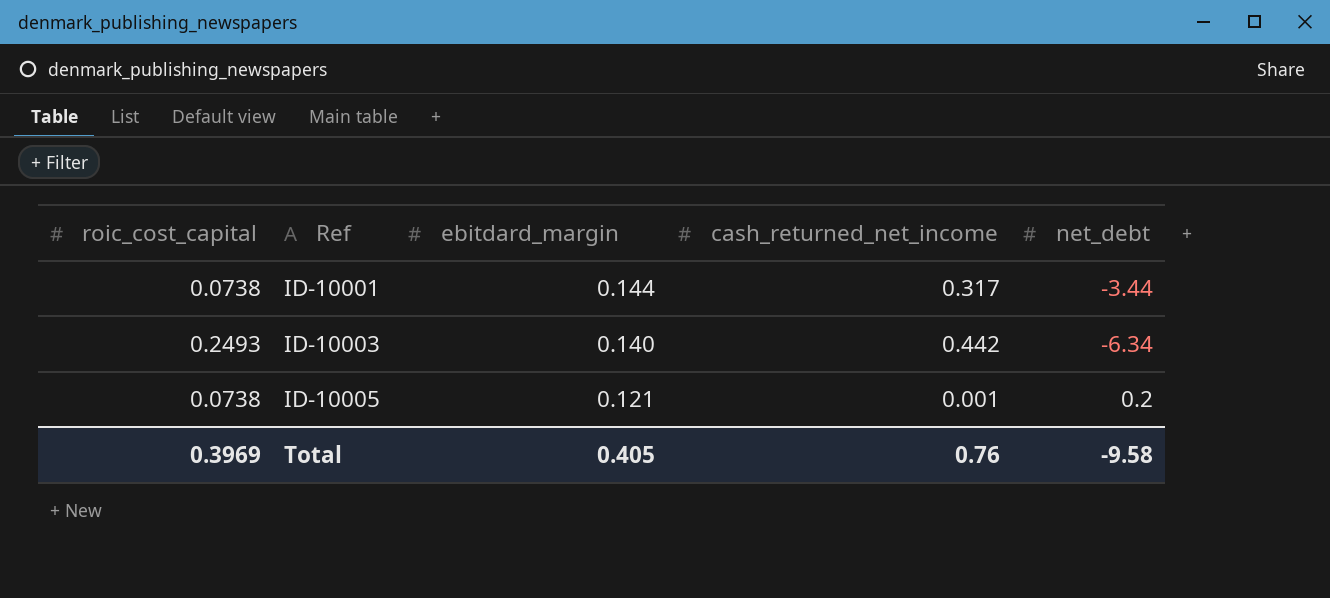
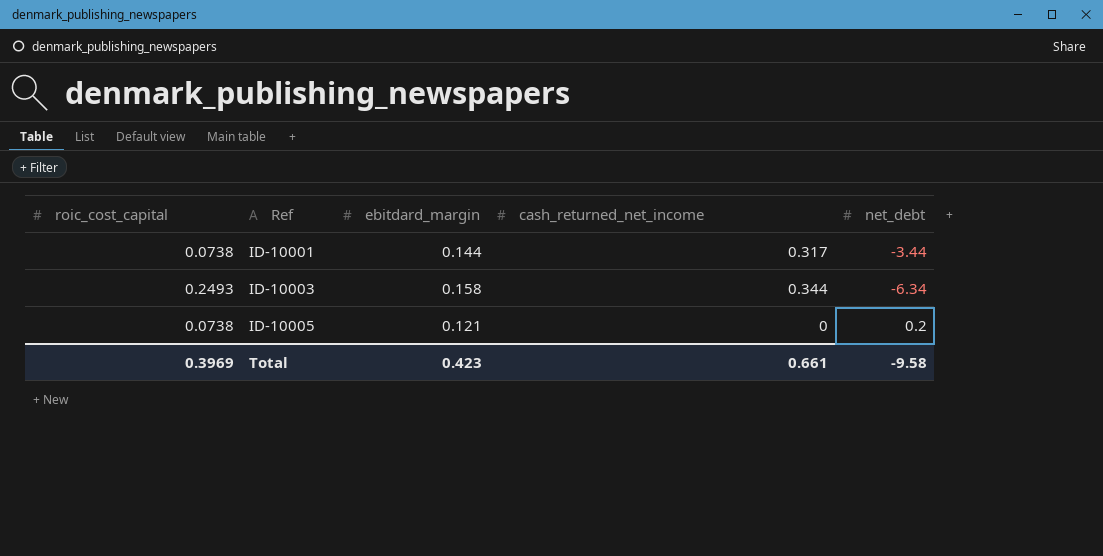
ID-10003 | ebitdard_margin: 0.140 -> 0.158
ID-10003 | cash_returned_net_income: 0.442 -> 0.344
ID-10005 | cash_returned_net_income: 0.001 -> 0
Total | ebitdard_margin: 0.405 -> 0.423
Total | cash_returned_net_income: 0.76 -> 0.661

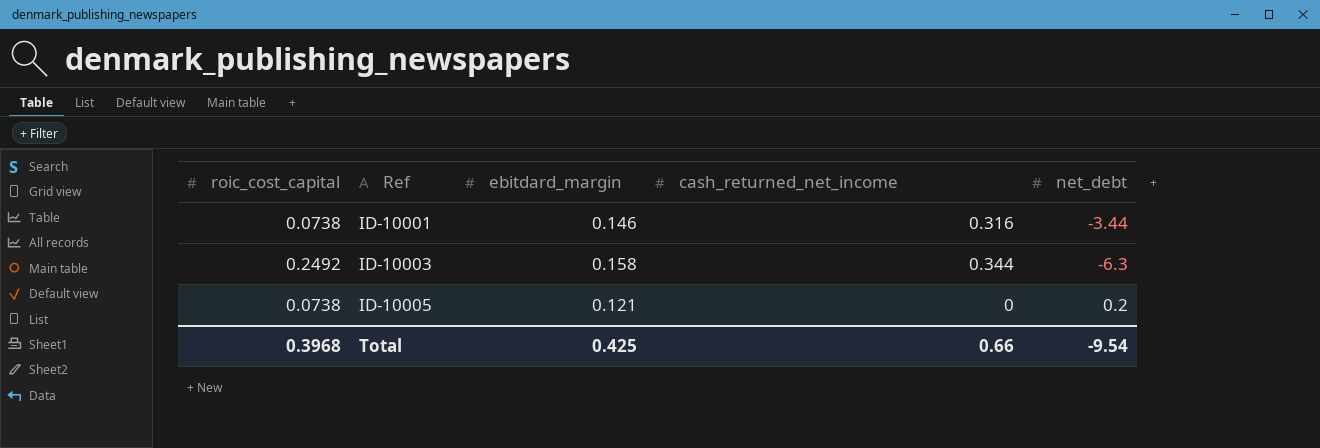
ID-10001 | ebitdard_margin: 0.144 -> 0.146
ID-10001 | cash_returned_net_income: 0.317 -> 0.316
ID-10003 | roic_cost_capital: 0.2493 -> 0.2492
ID-10003 | net_debt: -6.34 -> -6.3
Total | roic_cost_capital: 0.3969 -> 0.3968
Total | ebitdard_margin: 0.423 -> 0.425
Total | cash_returned_net_income: 0.661 -> 0.66
Total | net_debt: -9.58 -> -9.54

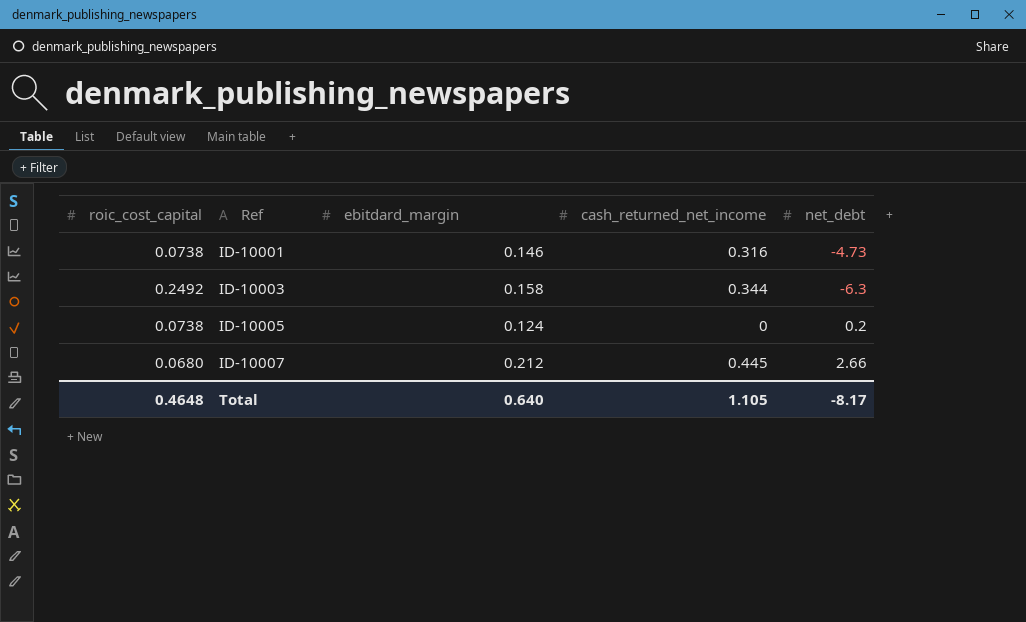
ID-10001 | net_debt: -3.44 -> -4.73
ID-10005 | ebitdard_margin: 0.121 -> 0.124
row ID-10007: none -> 0.0680 | 0.212 | 0.445 | 2.66
Total | roic_cost_capital: 0.3968 -> 0.4648
Total | ebitdard_margin: 0.425 -> 0.640
Total | cash_returned_net_income: 0.66 -> 1.105
Total | net_debt: -9.54 -> -8.17

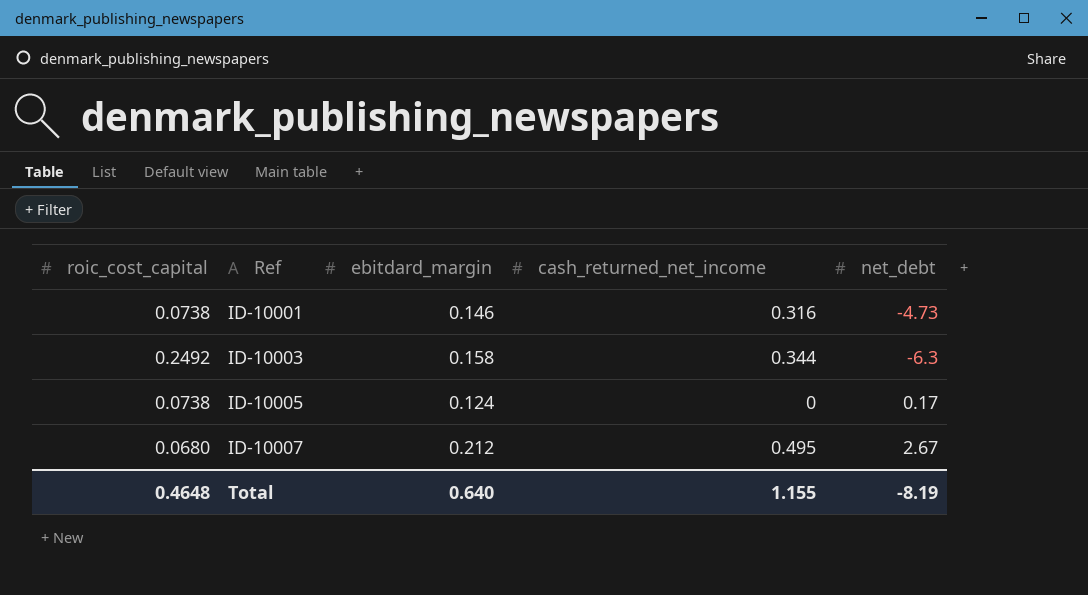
ID-10005 | net_debt: 0.2 -> 0.17
ID-10007 | cash_returned_net_income: 0.445 -> 0.495
ID-10007 | net_debt: 2.66 -> 2.67
Total | cash_returned_net_income: 1.105 -> 1.155
Total | net_debt: -8.17 -> -8.19

